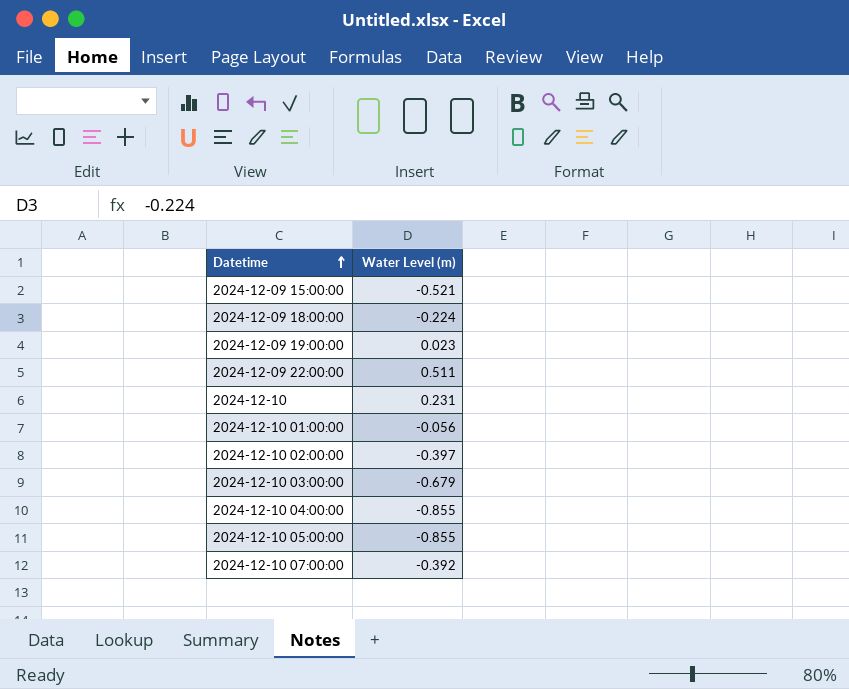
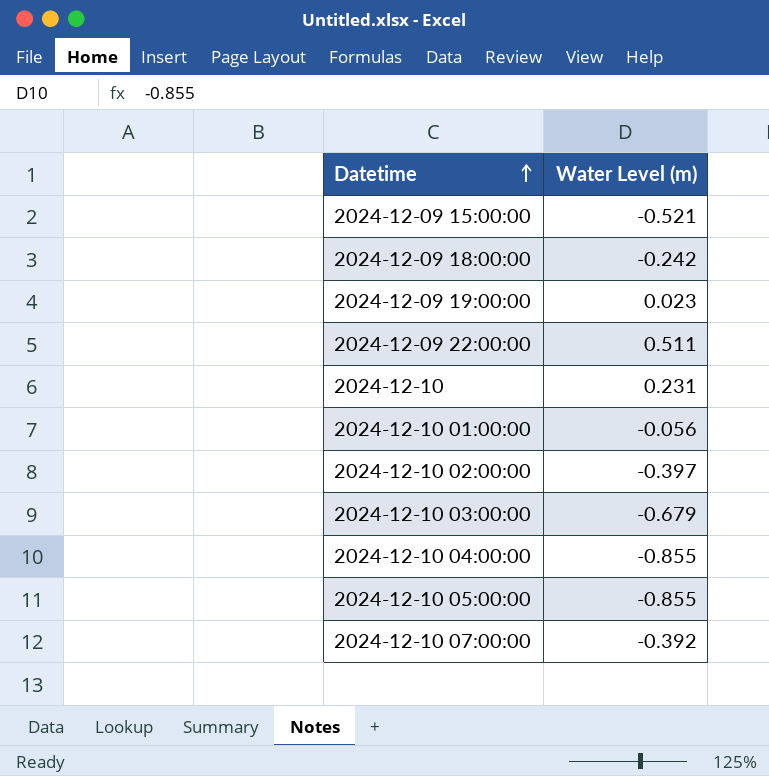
2024-12-09 18:00:00 | Water Level (m): -0.224 -> -0.242

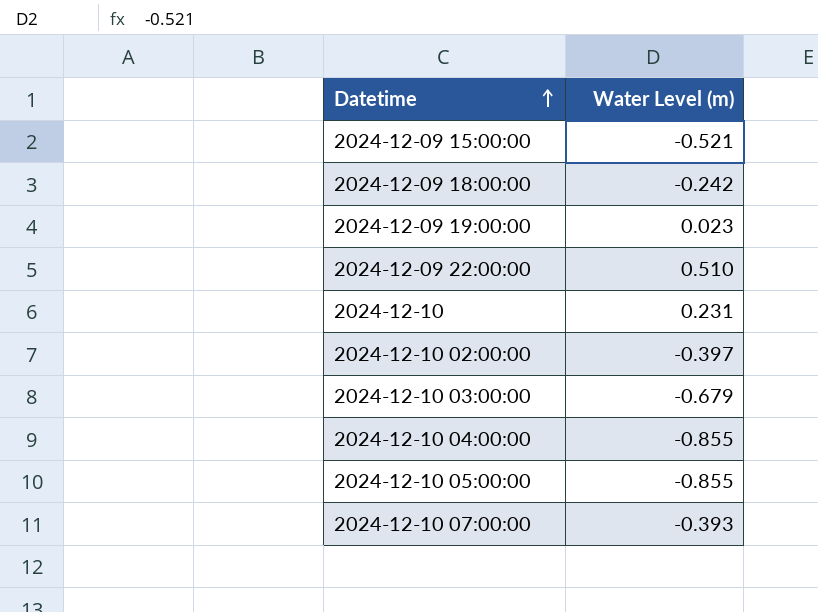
row 2024-12-10 01:00:00: -0.056 -> none
2024-12-09 22:00:00 | Water Level (m): 0.511 -> 0.510
2024-12-10 07:00:00 | Water Level (m): -0.392 -> -0.393

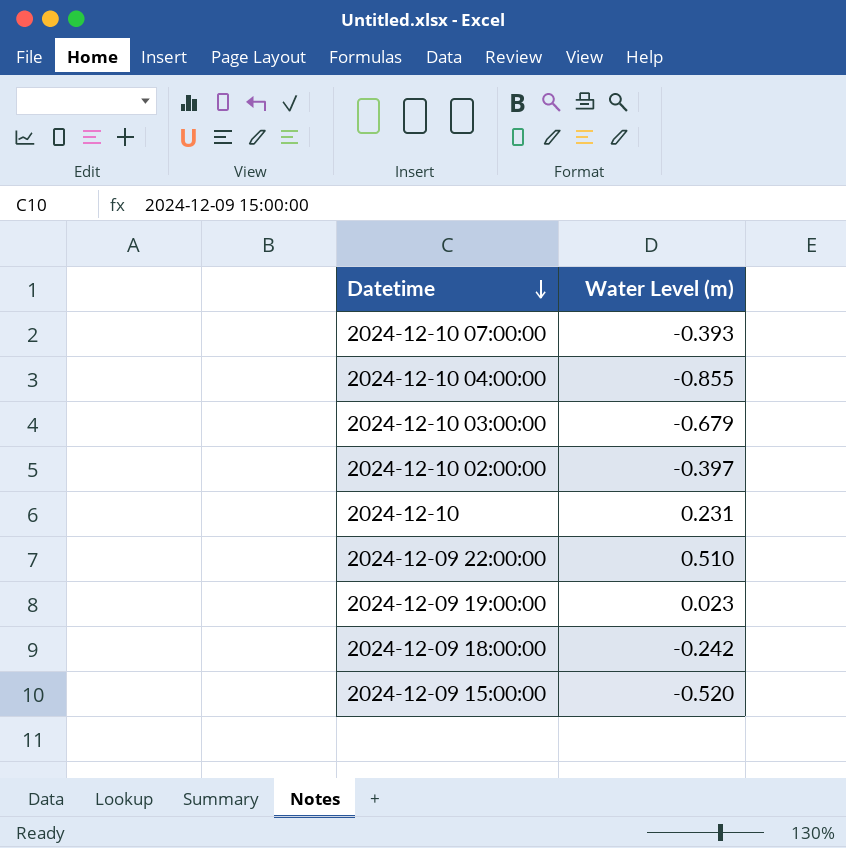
row order: Datetime ascending -> Datetime descending
row 2024-12-10 05:00:00: -0.855 -> none
2024-12-09 15:00:00 | Water Level (m): -0.521 -> -0.520

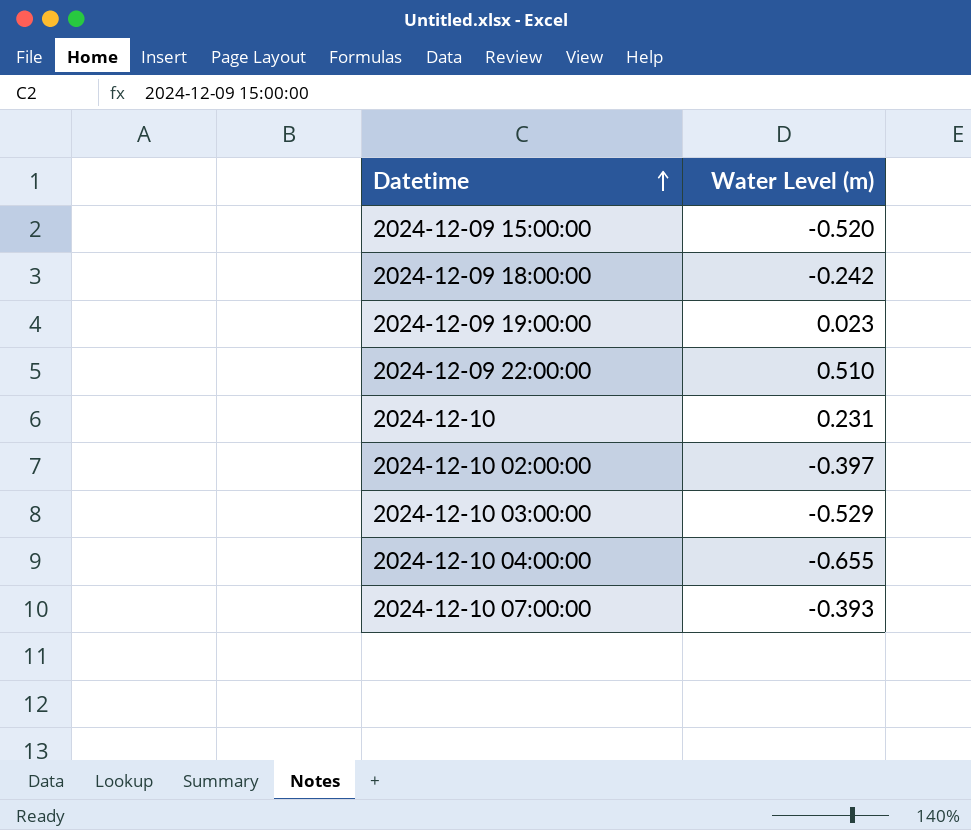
row order: Datetime descending -> Datetime ascending
2024-12-10 03:00:00 | Water Level (m): -0.679 -> -0.529
2024-12-10 04:00:00 | Water Level (m): -0.855 -> -0.655

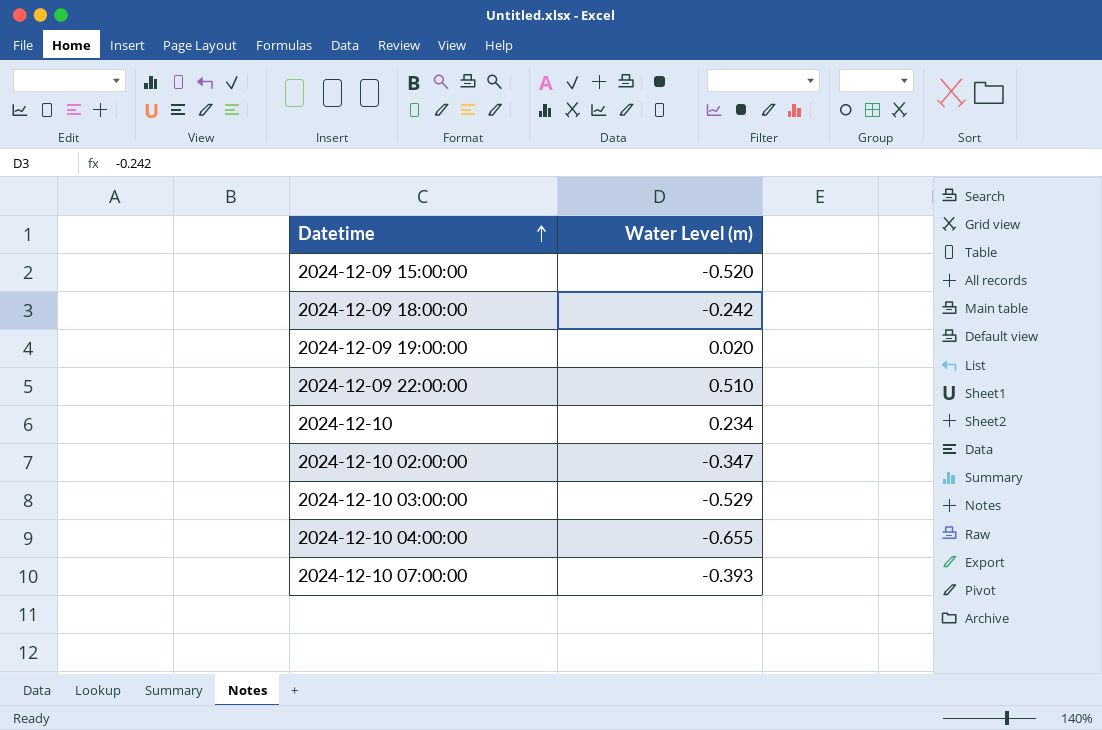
2024-12-09 19:00:00 | Water Level (m): 0.023 -> 0.020
2024-12-10 | Water Level (m): 0.231 -> 0.234
2024-12-10 02:00:00 | Water Level (m): -0.397 -> -0.347

